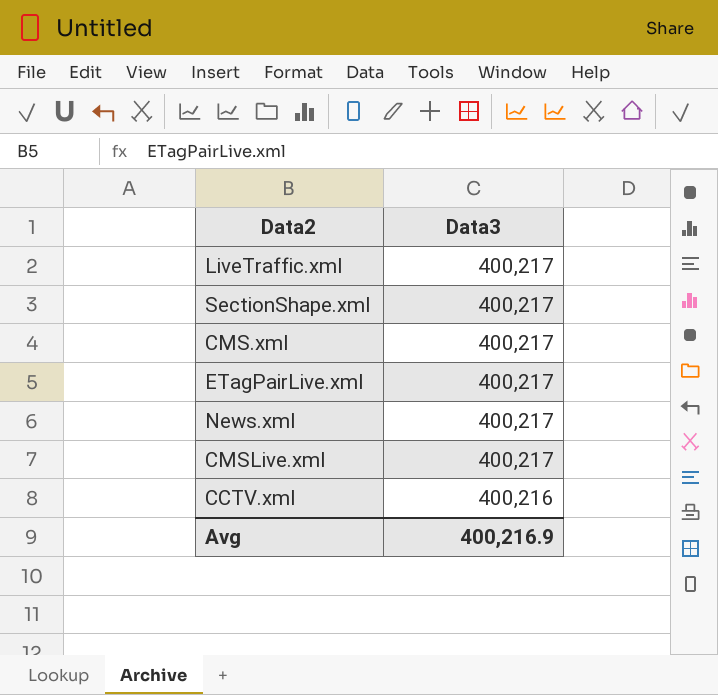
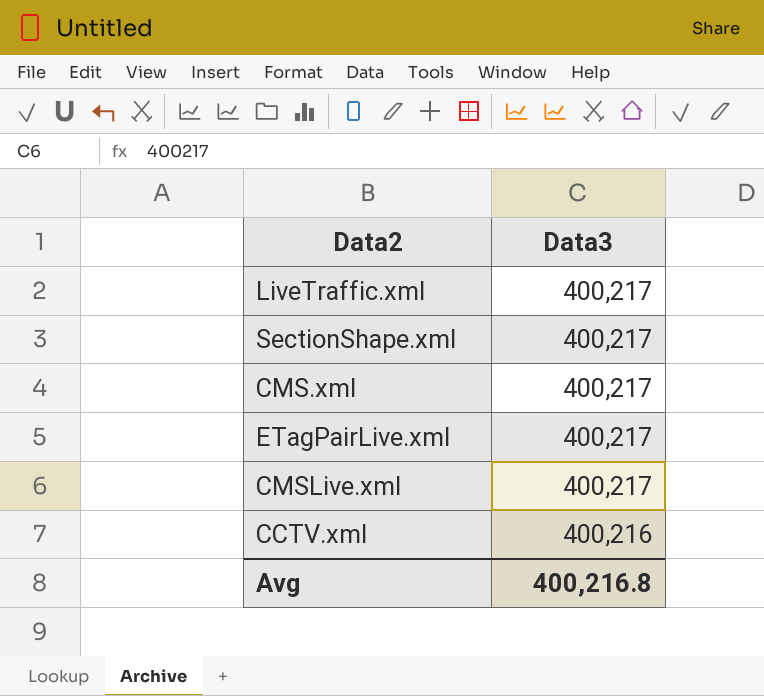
row News.xml: 400,217 -> none
Avg | Data3: 400,216.9 -> 400,216.8

